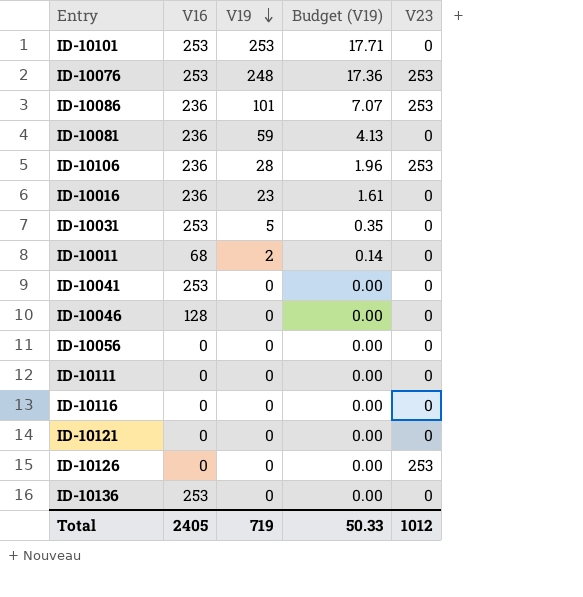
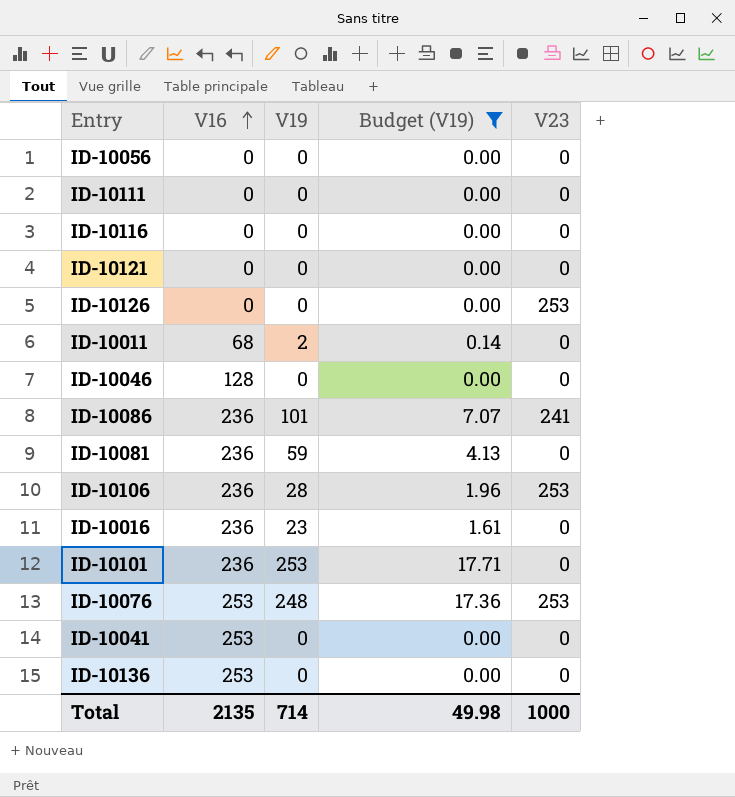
filter: none -> Budget (V19) != 0.35
row order: V19 descending -> V16 ascending
ID-10086 | V23: 253 -> 241
ID-10101 | V16: 253 -> 236
Total | V16: 2405 -> 2135
Total | V19: 719 -> 714
Total | Budget (V19): 50.33 -> 49.98
Total | V23: 1012 -> 1000

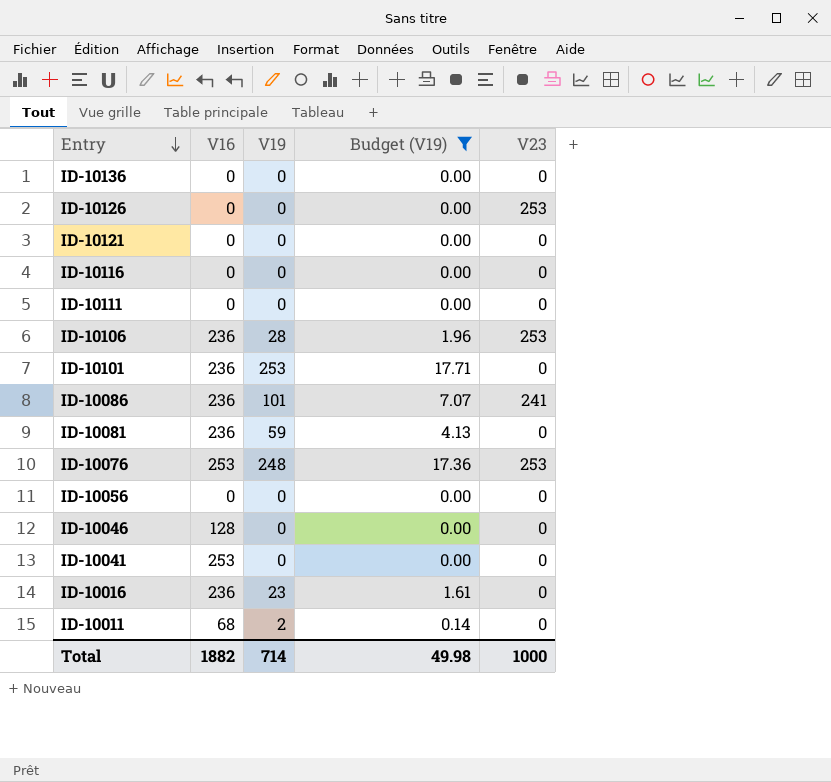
row order: V16 ascending -> Entry descending
ID-10136 | V16: 253 -> 0
Total | V16: 2135 -> 1882

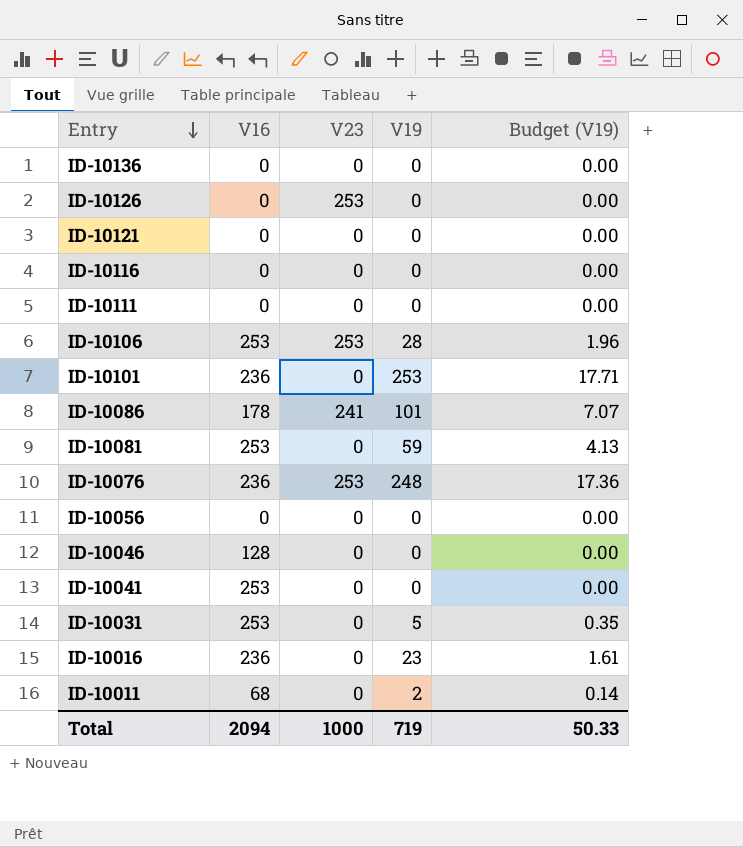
filter: Budget (V19) != 0.35 -> none
column V23 | position: 5 -> 3
ID-10106 | V16: 236 -> 253
ID-10086 | V16: 236 -> 178
ID-10081 | V16: 236 -> 253
ID-10076 | V16: 253 -> 236
Total | V16: 1882 -> 2094
Total | V19: 714 -> 719
Total | Budget (V19): 49.98 -> 50.33

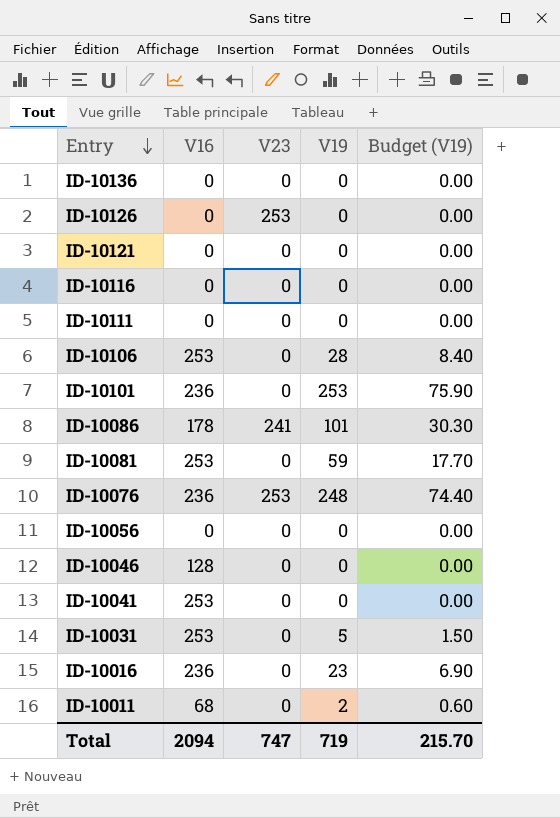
column Budget (V19) | formula: [V19] * 0.07 -> [V19] * 0.3
ID-10106 | V23: 253 -> 0
Total | V23: 1000 -> 747
Total | Budget (V19): 50.33 -> 215.70

